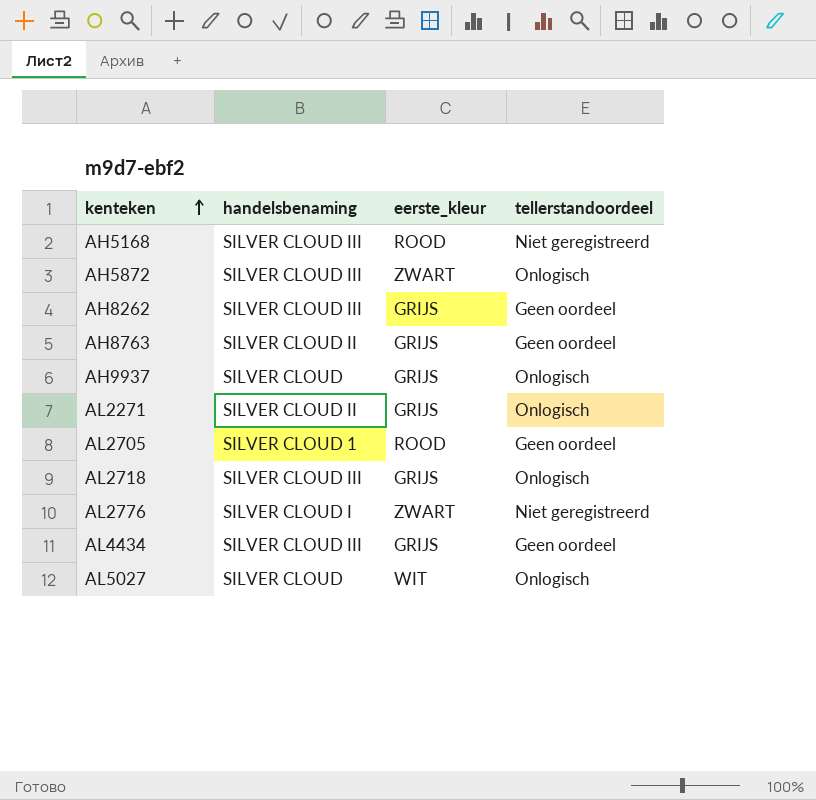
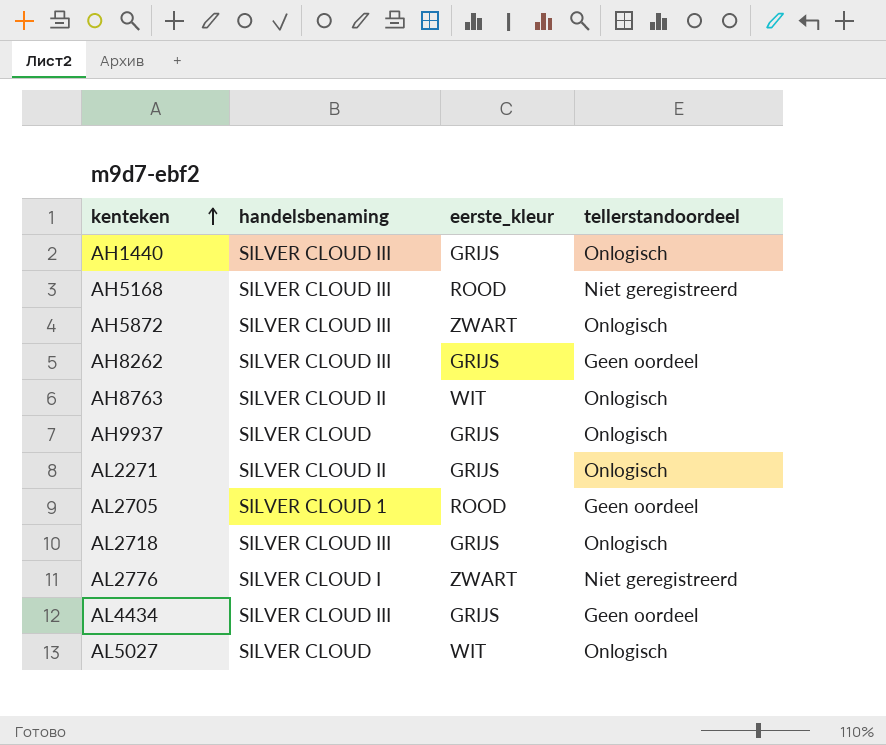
row AH1440: none -> SILVER CLOUD III | GRIJS | Onlogisch
AH8763 | eerste_kleur: GRIJS -> WIT
AH8763 | tellerstandoordeel: Geen oordeel -> Onlogisch

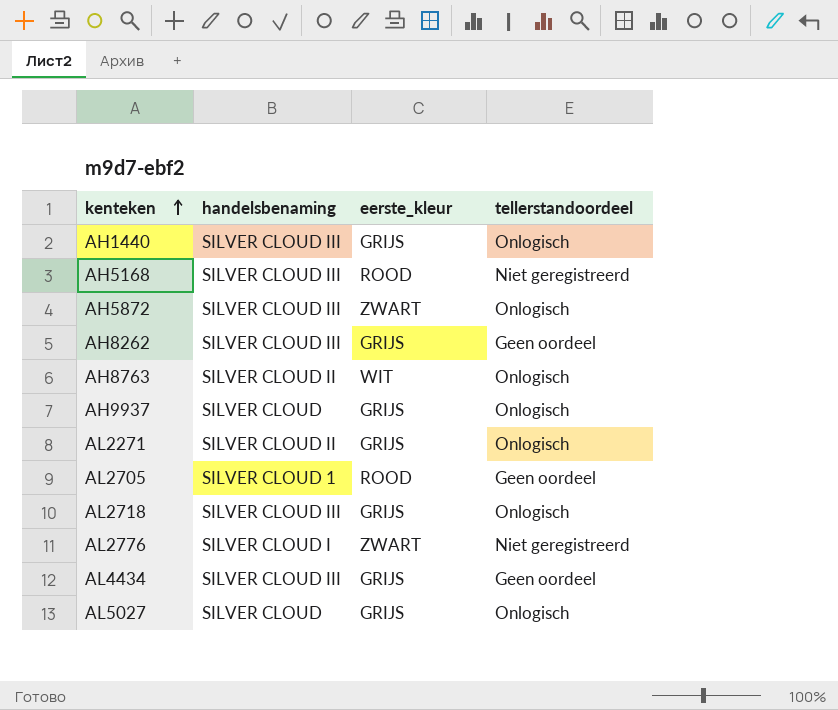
AL5027 | eerste_kleur: WIT -> GRIJS

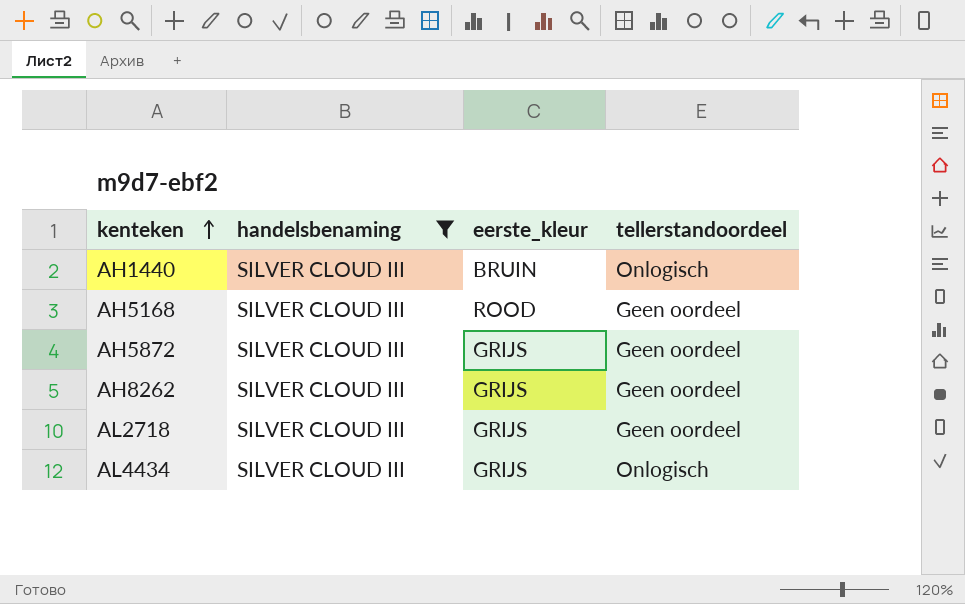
filter: none -> handelsbenaming = SILVER CLOUD III
AH1440 | eerste_kleur: GRIJS -> BRUIN
AH5168 | tellerstandoordeel: Niet geregistreerd -> Geen oordeel
AH5872 | eerste_kleur: ZWART -> GRIJS
AH5872 | tellerstandoordeel: Onlogisch -> Geen oordeel
AL2718 | tellerstandoordeel: Onlogisch -> Geen oordeel
AL4434 | tellerstandoordeel: Geen oordeel -> Onlogisch

